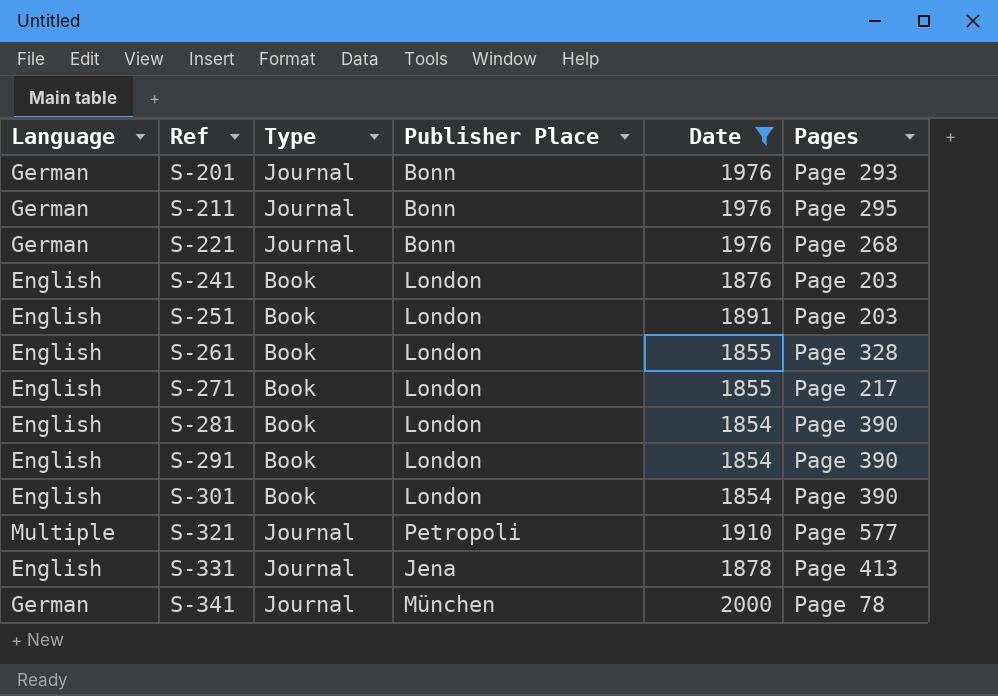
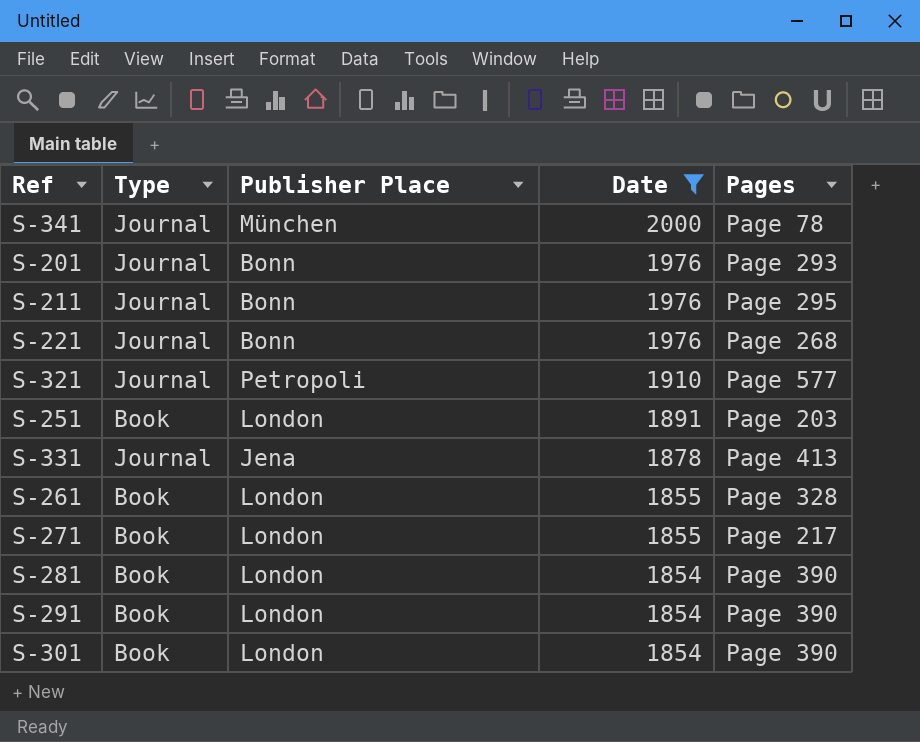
row order: Ref ascending -> Date descending
column Language | position: 1 -> none
row S-241: English | Book | London | 1876 | Page 203 -> none

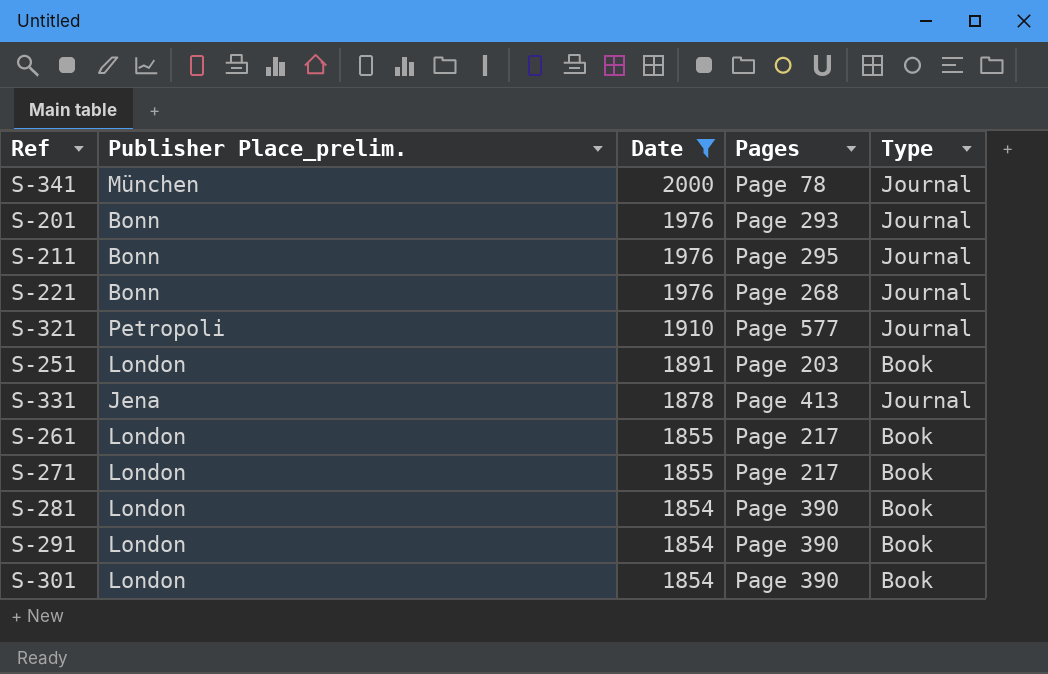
column name: Publisher Place -> Publisher Place_prelim.
column Type | position: 2 -> 5
S-261 | Pages: Page 328 -> Page 217

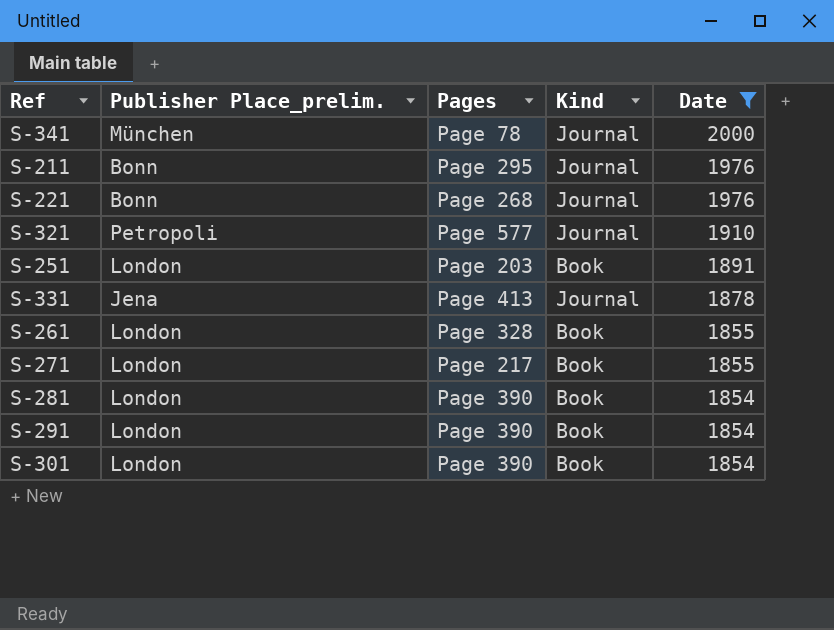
column name: Type -> Kind
column Date | position: 3 -> 5
row S-201: Bonn | 1976 | Page 293 | Journal -> none
S-261 | Pages: Page 217 -> Page 328

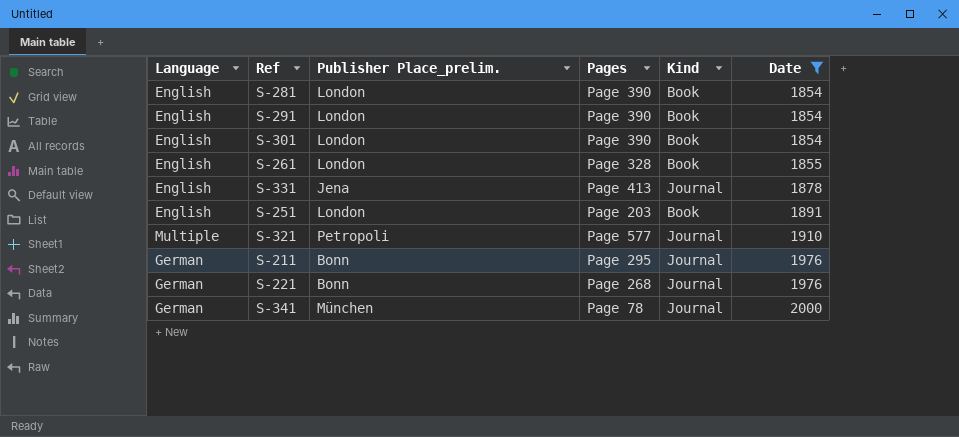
row order: Date descending -> Date ascending
column Language | position: none -> 1
row S-271: London | Page 217 | Book | 1855 -> none

